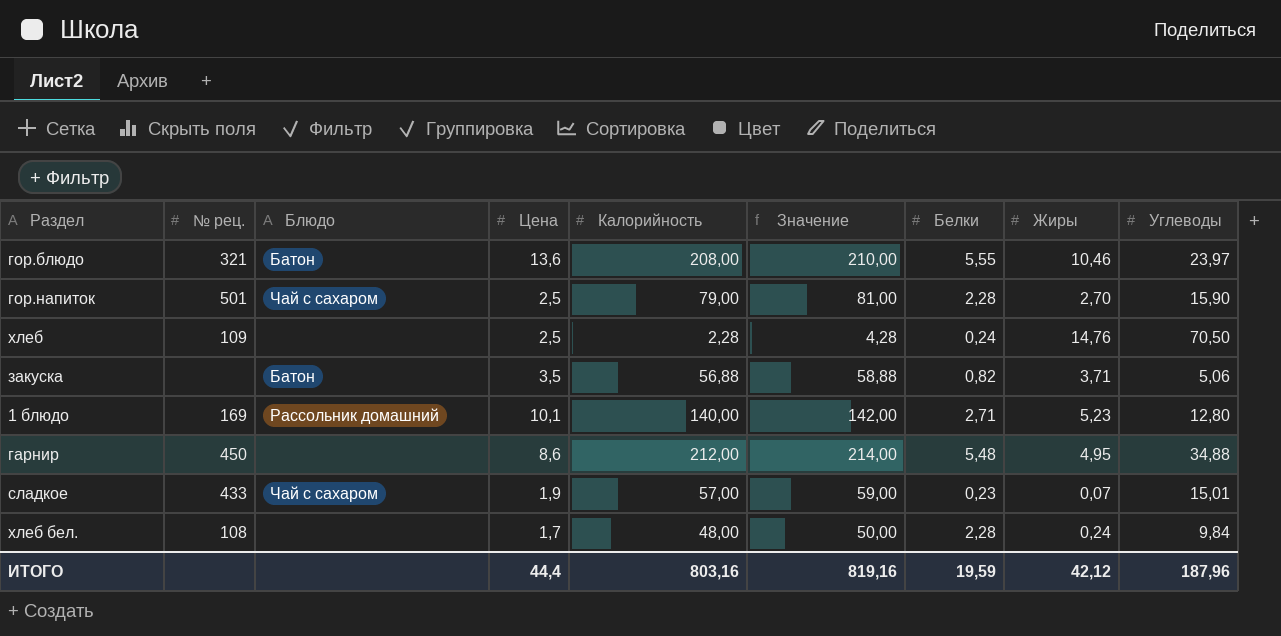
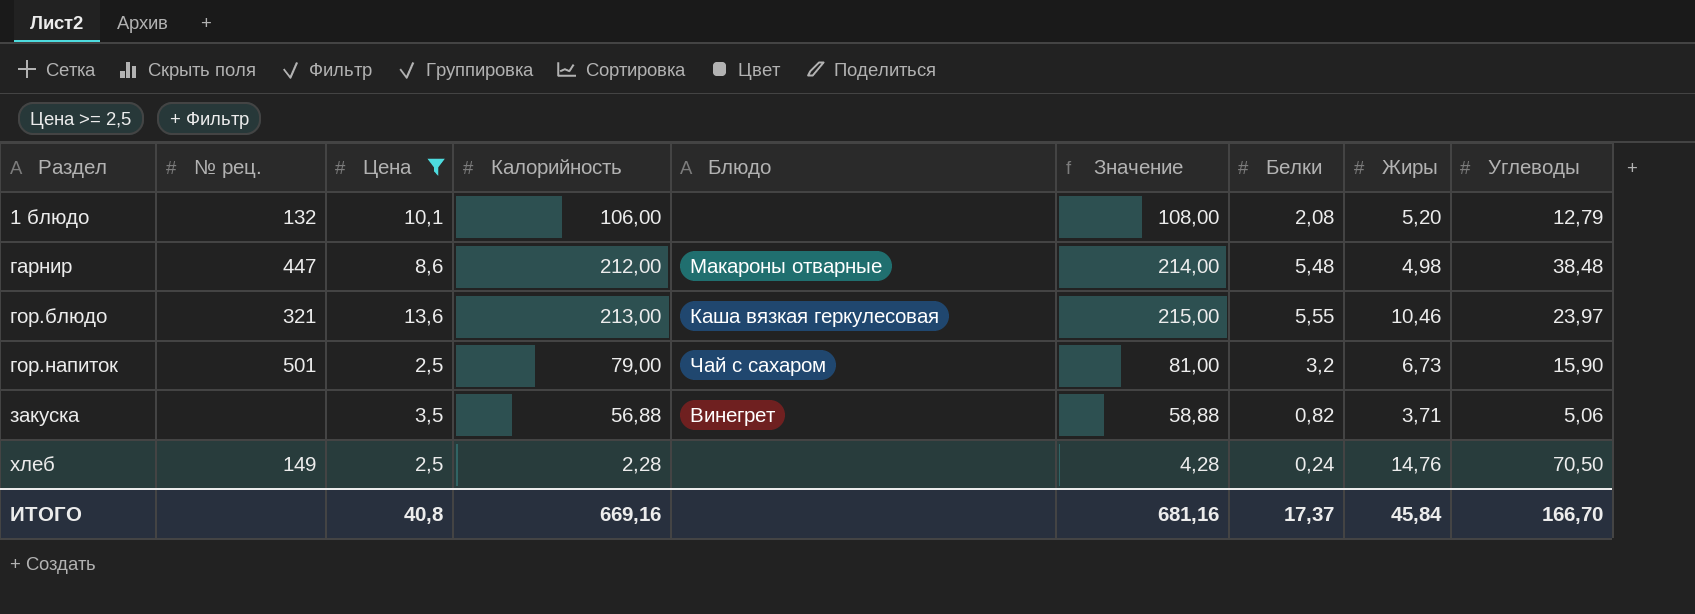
filter: none -> Цена >= 2,5
row order: none -> Раздел ascending
column Блюдо | position: 3 -> 5
1 блюдо | № рец.: 169 -> 132
1 блюдо | Калорийность: 140,00 -> 106,00
1 блюдо | Блюдо: Рассольник домашний -> none
1 блюдо | Значение: 142,00 -> 108,00
1 блюдо | Белки: 2,71 -> 2,08
1 блюдо | Жиры: 5,23 -> 5,20
1 блюдо | Углеводы: 12,80 -> 12,79
гарнир | № рец.: 450 -> 447
гарнир | Блюдо: none -> Макароны отварные
гарнир | Жиры: 4,95 -> 4,98
гарнир | Углеводы: 34,88 -> 38,48
гор.блюдо | Калорийность: 208,00 -> 213,00
гор.блюдо | Блюдо: Батон -> Каша вязкая геркулесовая
гор.блюдо | Значение: 210,00 -> 215,00
гор.напиток | Белки: 2,28 -> 3,2
гор.напиток | Жиры: 2,70 -> 6,73
закуска | Блюдо: Батон -> Винегрет
хлеб | № рец.: 109 -> 149
ИТОГО | Цена: 44,4 -> 40,8
ИТОГО | Калорийность: 803,16 -> 669,16
ИТОГО | Значение: 819,16 -> 681,16
ИТОГО | Белки: 19,59 -> 17,37
ИТОГО | Жиры: 42,12 -> 45,84
ИТОГО | Углеводы: 187,96 -> 166,70

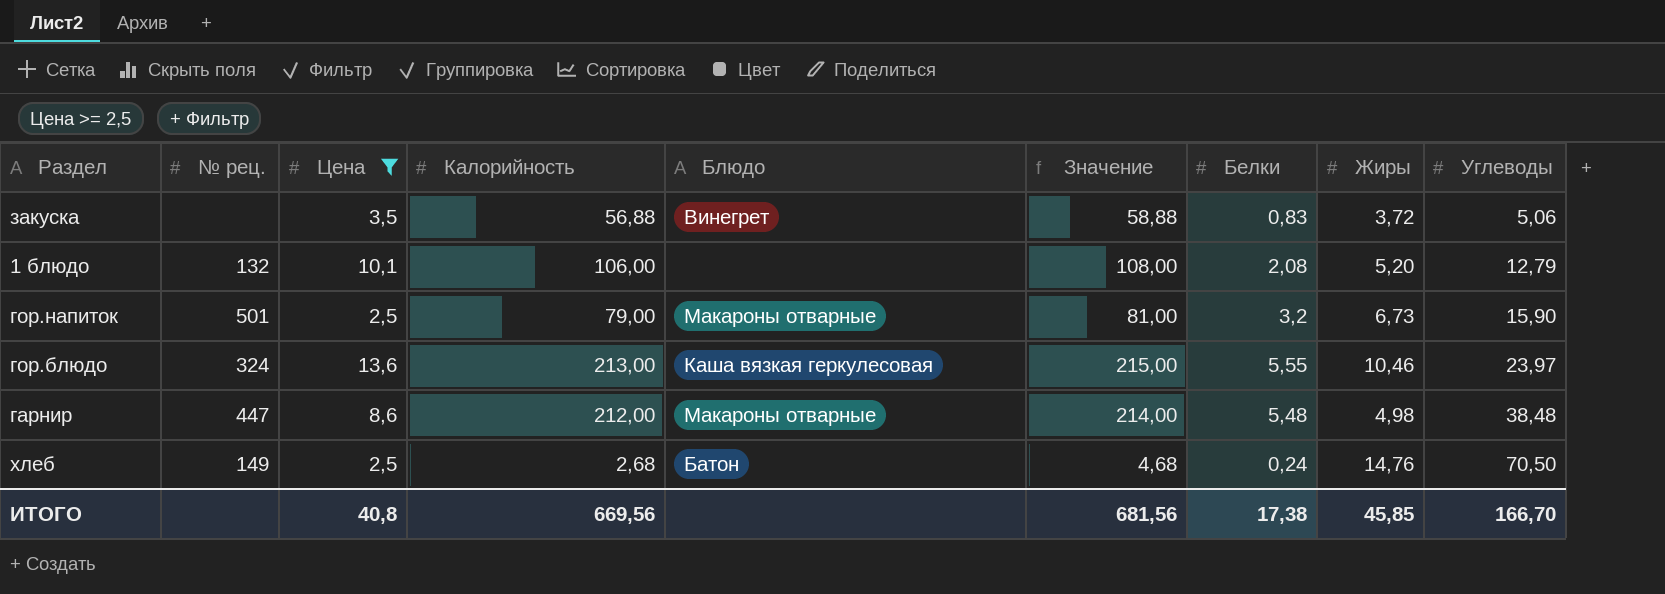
row order: Раздел ascending -> Углеводы ascending
закуска | Белки: 0,82 -> 0,83
закуска | Жиры: 3,71 -> 3,72
гор.напиток | Блюдо: Чай с сахаром -> Макароны отварные
гор.блюдо | № рец.: 321 -> 324
хлеб | Калорийность: 2,28 -> 2,68
хлеб | Блюдо: none -> Батон
хлеб | Значение: 4,28 -> 4,68
ИТОГО | Калорийность: 669,16 -> 669,56
ИТОГО | Значение: 681,16 -> 681,56
ИТОГО | Белки: 17,37 -> 17,38
ИТОГО | Жиры: 45,84 -> 45,85

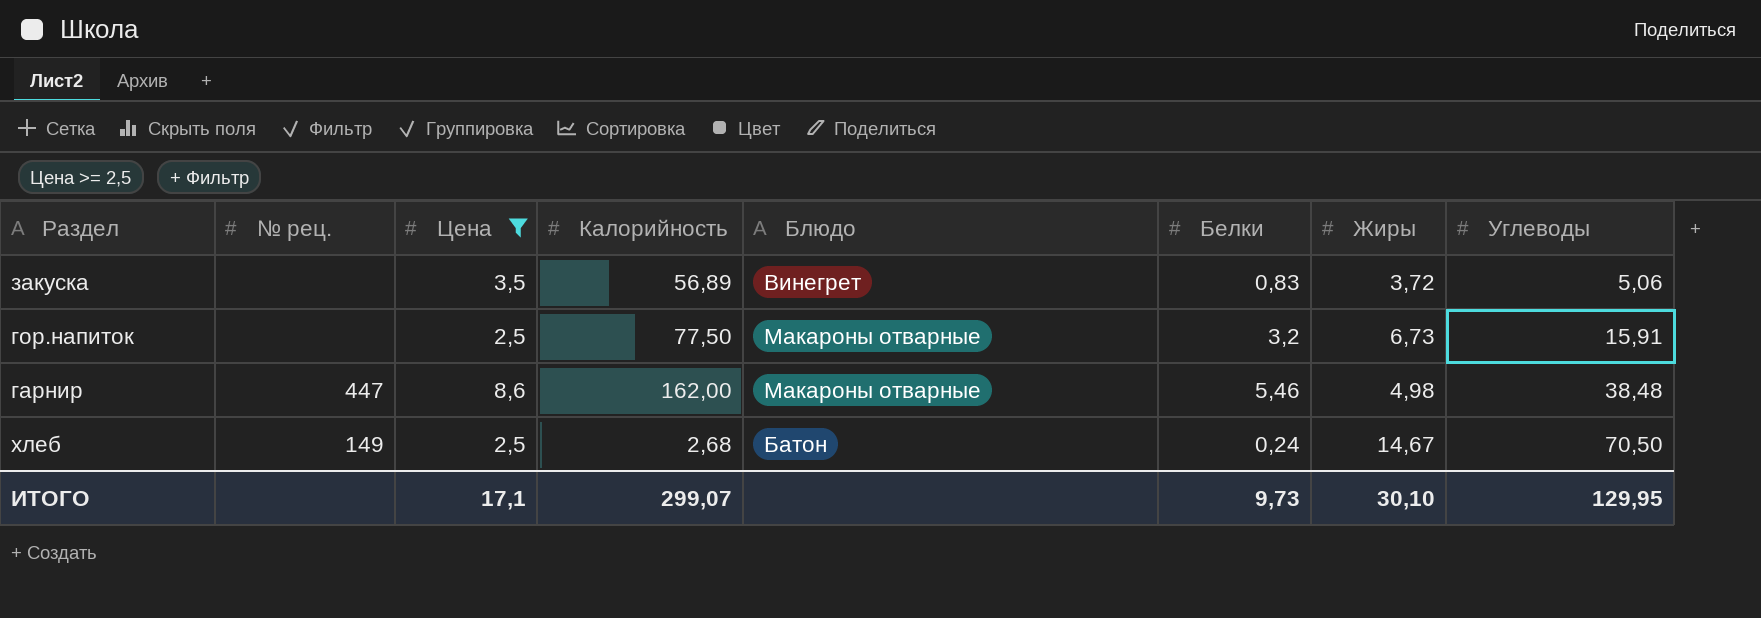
column Значение | formula: [Калорийность] + 2 -> none
row 1 блюдо: 132 | 10,1 | 106,00 | none | 108,00 | 2,08 | 5,20 | 12,79 -> none
row гор.блюдо: 324 | 13,6 | 213,00 | Каша вязкая геркулесовая | 215,00 | 5,55 | 10,46 | 23,97 -> none
закуска | Калорийность: 56,88 -> 56,89
гор.напиток | № рец.: 501 -> none
гор.напиток | Калорийность: 79,00 -> 77,50
гор.напиток | Углеводы: 15,90 -> 15,91
гарнир | Калорийность: 212,00 -> 162,00
гарнир | Белки: 5,48 -> 5,46
хлеб | Жиры: 14,76 -> 14,67
ИТОГО | Цена: 40,8 -> 17,1
ИТОГО | Калорийность: 669,56 -> 299,07
ИТОГО | Белки: 17,38 -> 9,73
ИТОГО | Жиры: 45,85 -> 30,10
ИТОГО | Углеводы: 166,70 -> 129,95

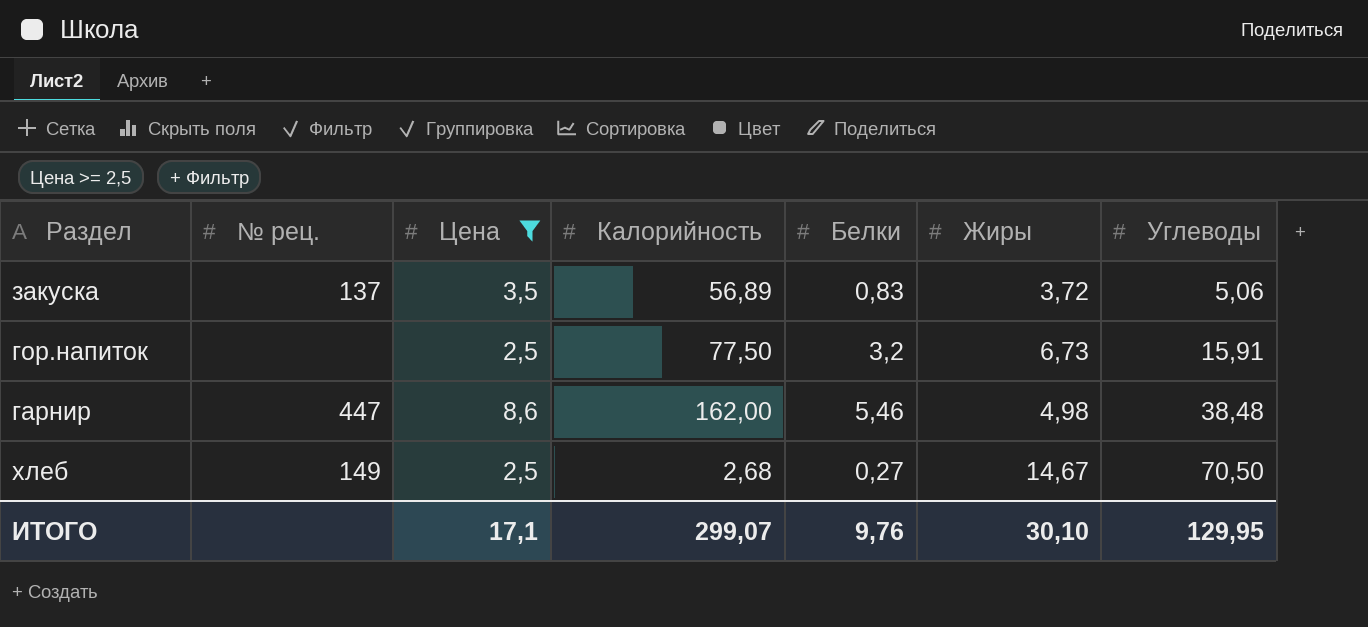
column Блюдо | position: 5 -> none
закуска | № рец.: none -> 137
хлеб | Белки: 0,24 -> 0,27
ИТОГО | Белки: 9,73 -> 9,76

